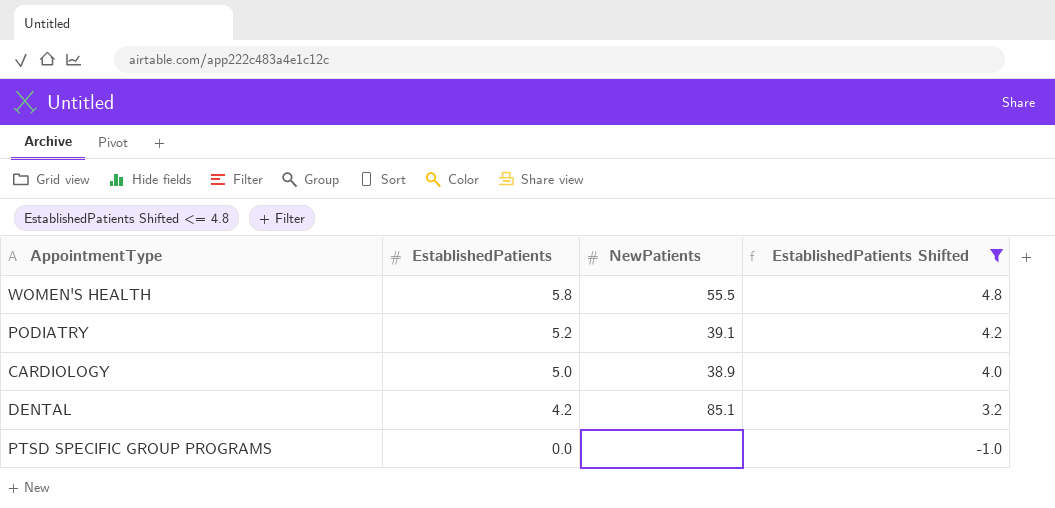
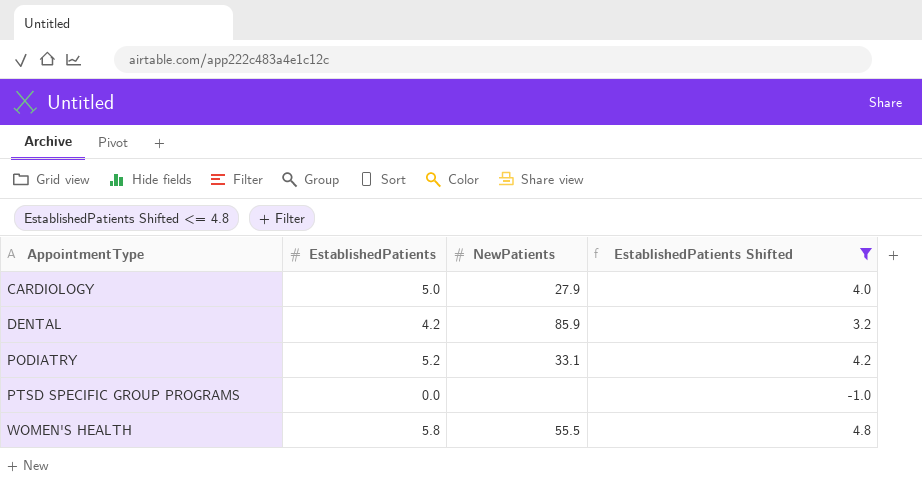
row order: EstablishedPatients descending -> AppointmentType ascending
CARDIOLOGY | NewPatients: 38.9 -> 27.9
DENTAL | NewPatients: 85.1 -> 85.9
PODIATRY | NewPatients: 39.1 -> 33.1

